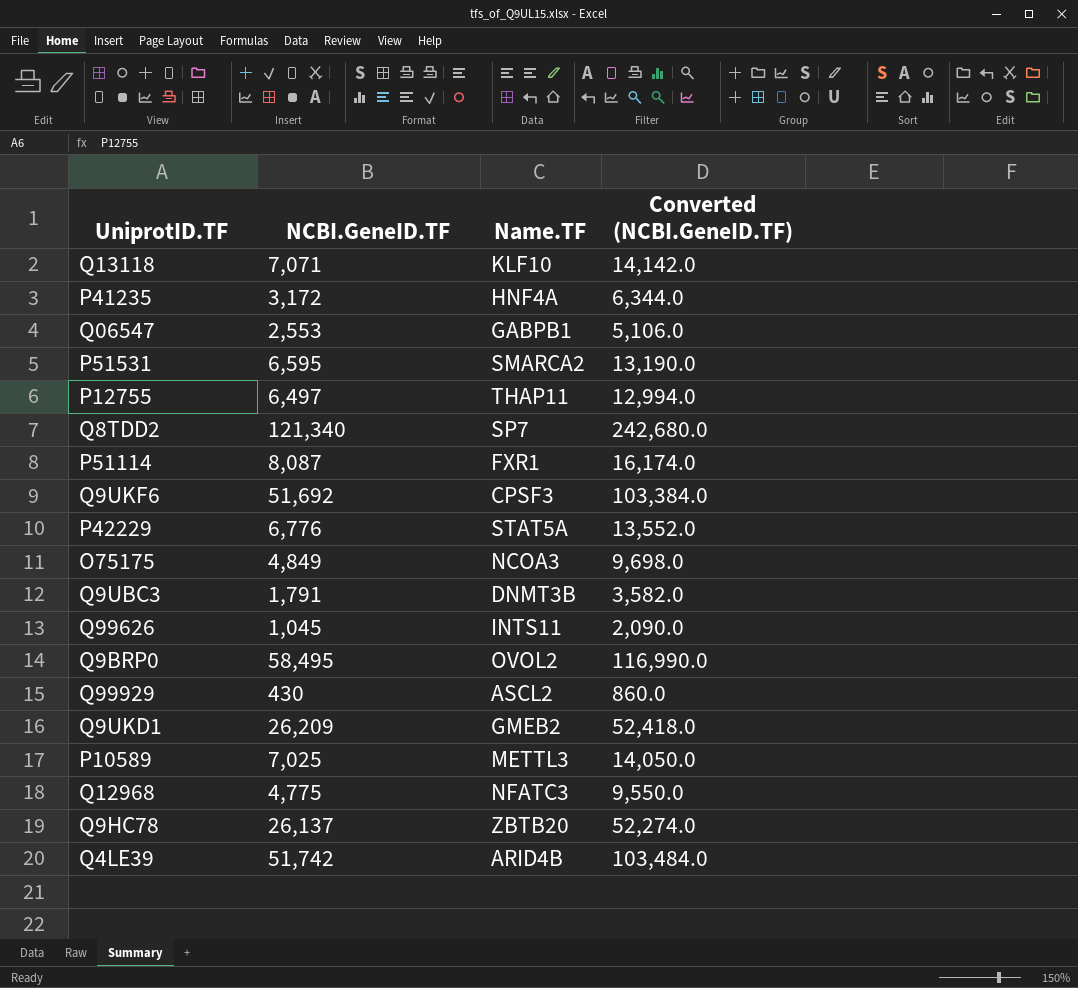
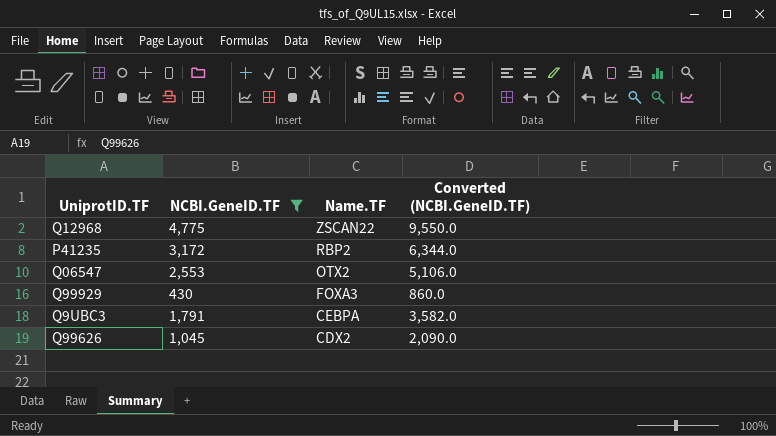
filter: none -> NCBI.GeneID.TF <= 4,775
row order: none -> Name.TF descending
Q12968 | Name.TF: NFATC3 -> ZSCAN22
P41235 | Name.TF: HNF4A -> RBP2
Q06547 | Name.TF: GABPB1 -> OTX2
Q99929 | Name.TF: ASCL2 -> FOXA3
Q9UBC3 | Name.TF: DNMT3B -> CEBPA
Q99626 | Name.TF: INTS11 -> CDX2

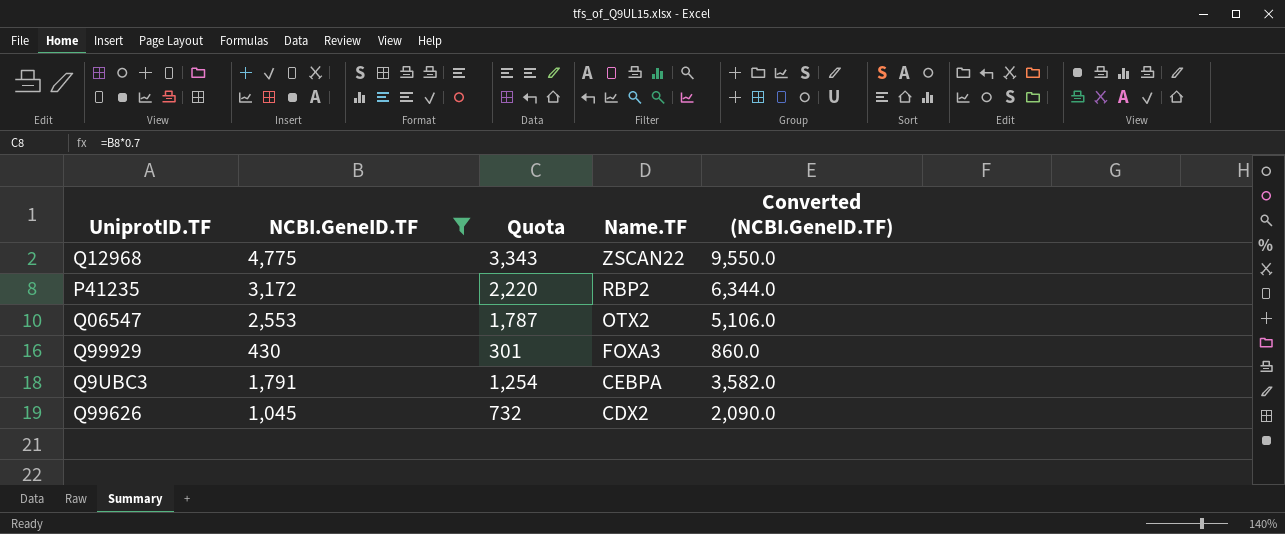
column Quota | formula: none -> [NCBI.GeneID.TF] * 0.7

